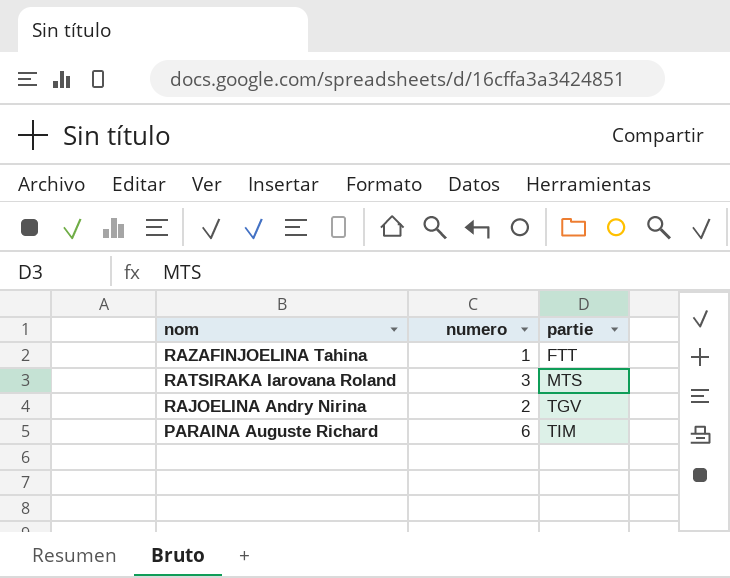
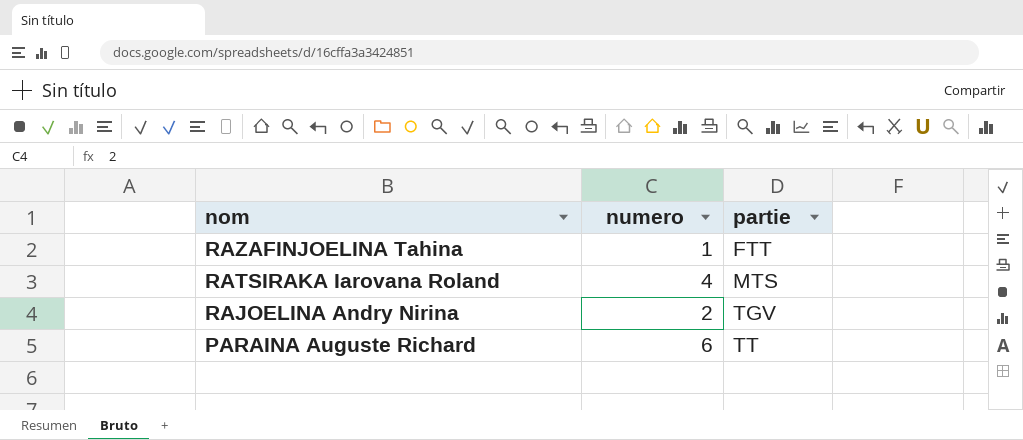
RATSIRAKA Iarovana Roland | numero: 3 -> 4
PARAINA Auguste Richard | partie: TIM -> TT

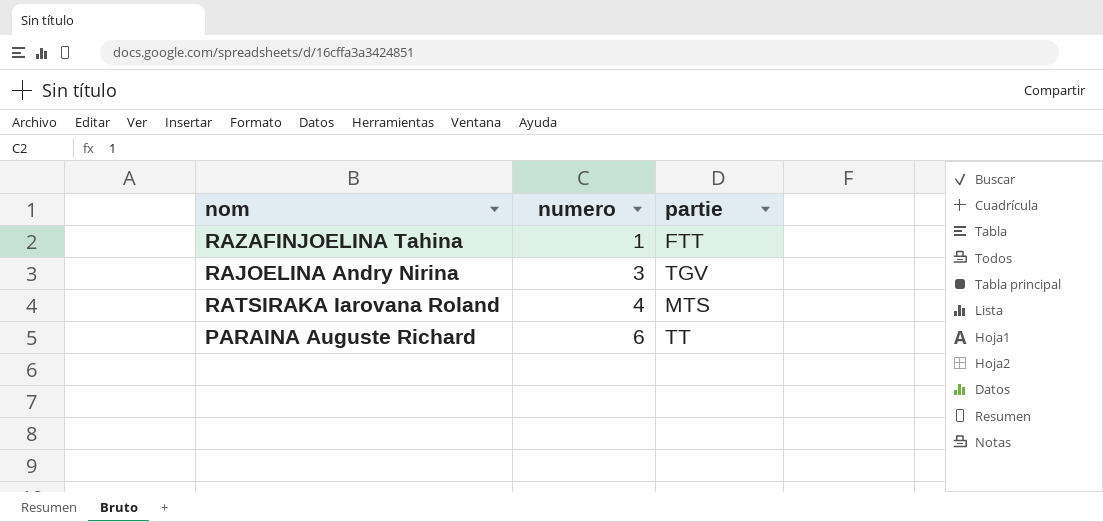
row order: nom descending -> numero ascending
RAJOELINA Andry Nirina | numero: 2 -> 3

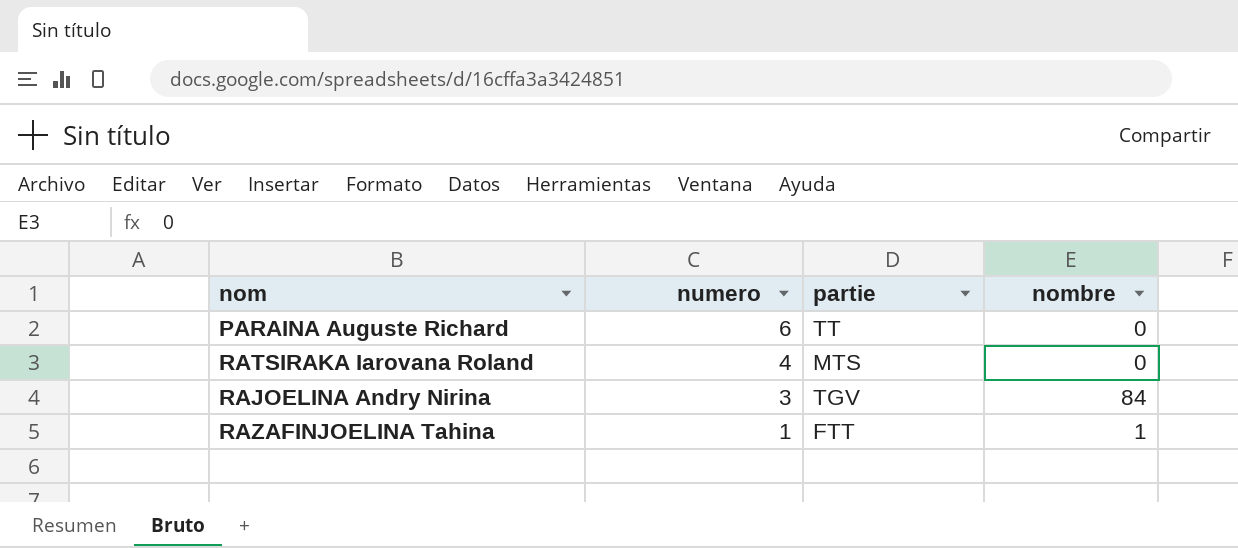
row order: numero ascending -> numero descending
column nombre | position: none -> 4

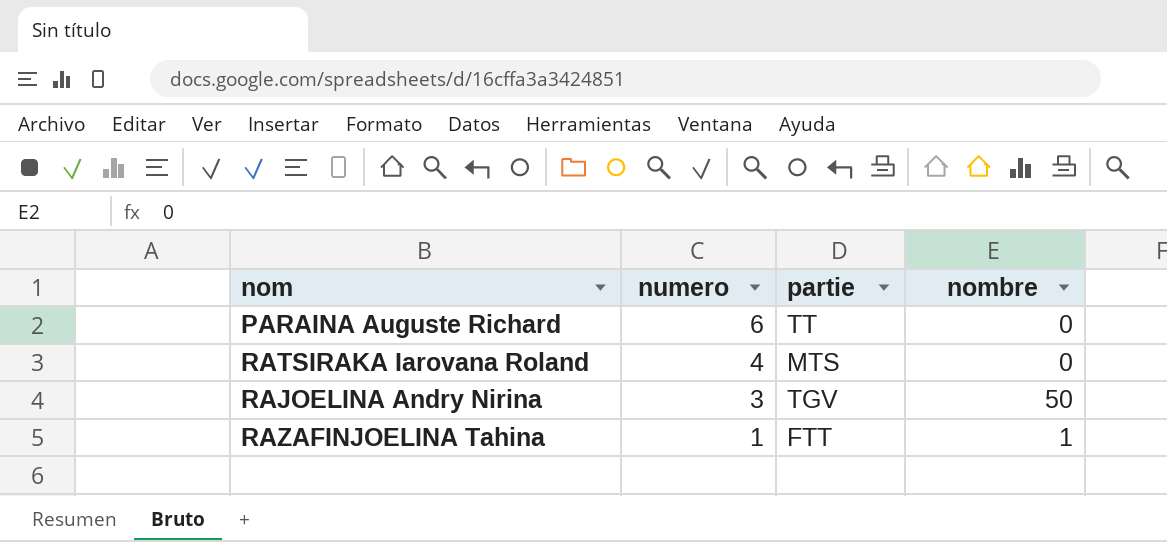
RAJOELINA Andry Nirina | nombre: 84 -> 50

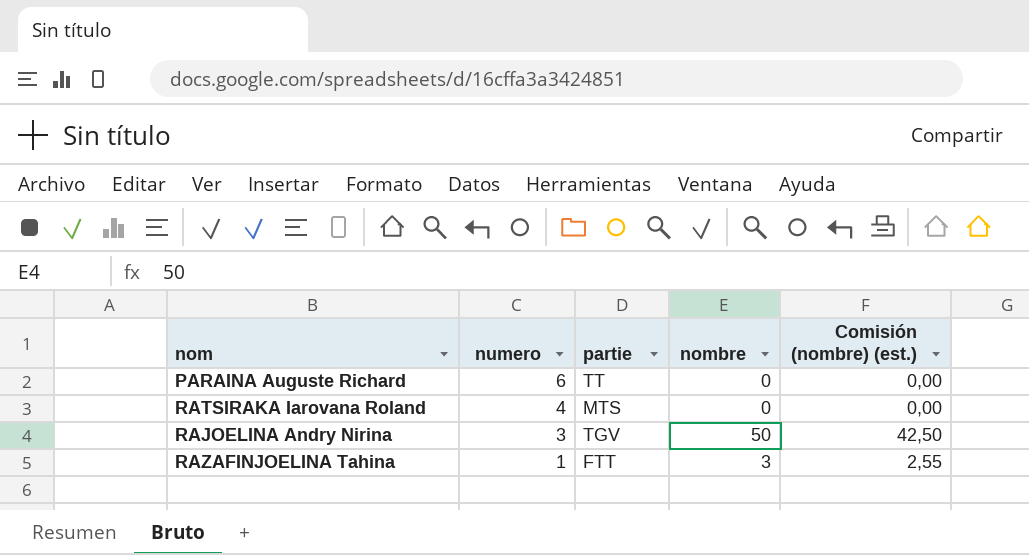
column Comisión (nombre) (est.) | formula: none -> [nombre] * 0,85
RAZAFINJOELINA Tahina | nombre: 1 -> 3

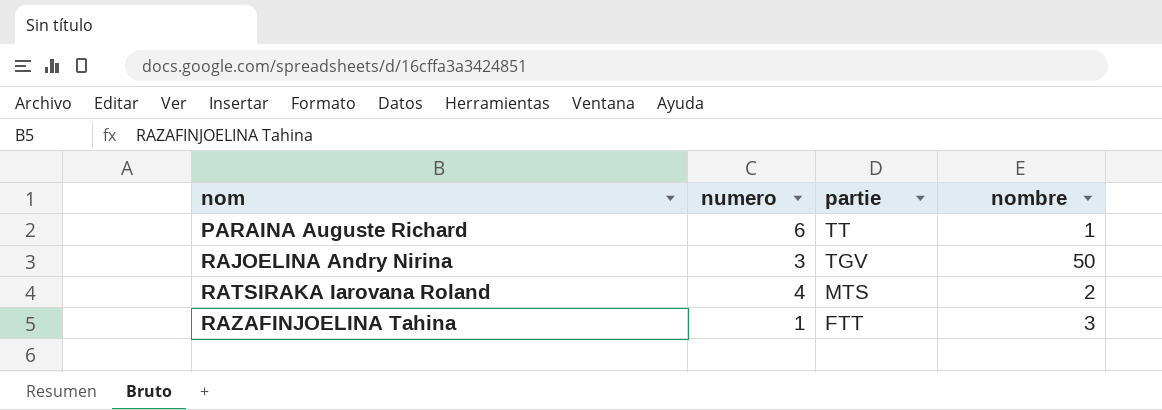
row order: numero descending -> nom ascending
column Comisión (nombre) (est.) | formula: [nombre] * 0,85 -> none
PARAINA Auguste Richard | nombre: 0 -> 1
RATSIRAKA Iarovana Roland | nombre: 0 -> 2

